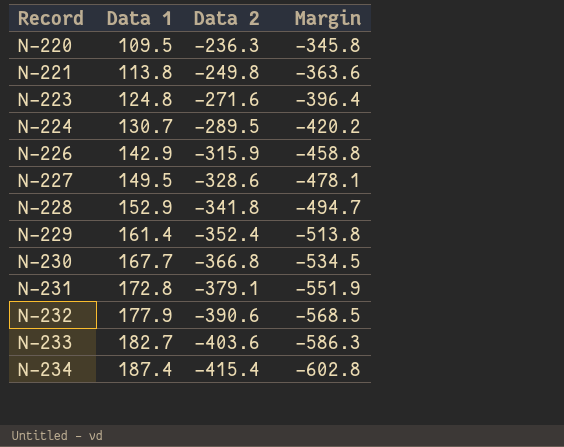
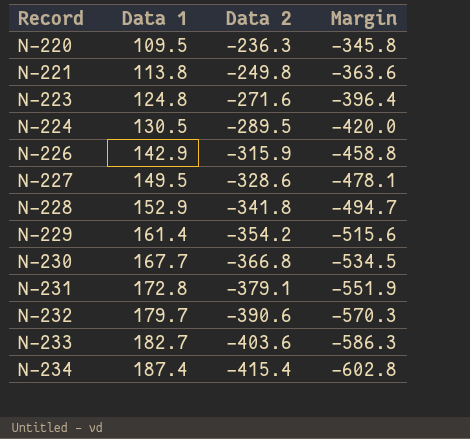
N-224 | Data 1: 130.7 -> 130.5
N-224 | Margin: -420.2 -> -420.0
N-229 | Data 2: -352.4 -> -354.2
N-229 | Margin: -513.8 -> -515.6
N-232 | Data 1: 177.9 -> 179.7
N-232 | Margin: -568.5 -> -570.3

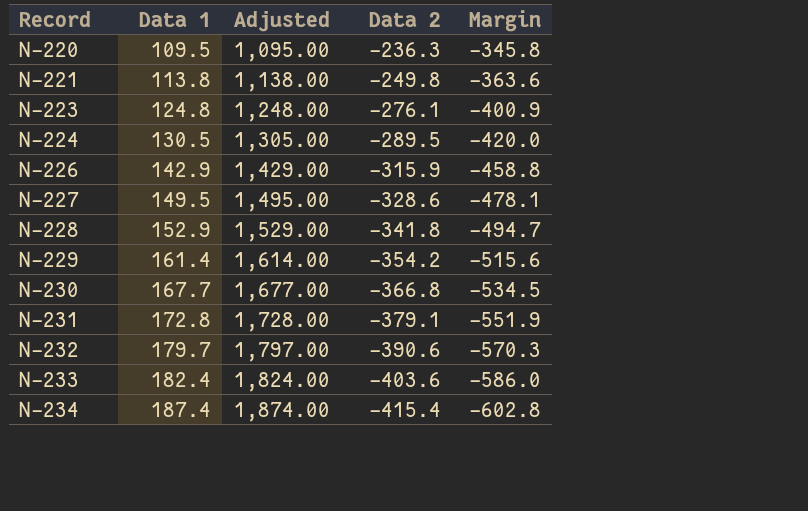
column Adjusted | formula: none -> [Data 1] * 10
N-223 | Data 2: -271.6 -> -276.1
N-223 | Margin: -396.4 -> -400.9
N-233 | Data 1: 182.7 -> 182.4
N-233 | Margin: -586.3 -> -586.0

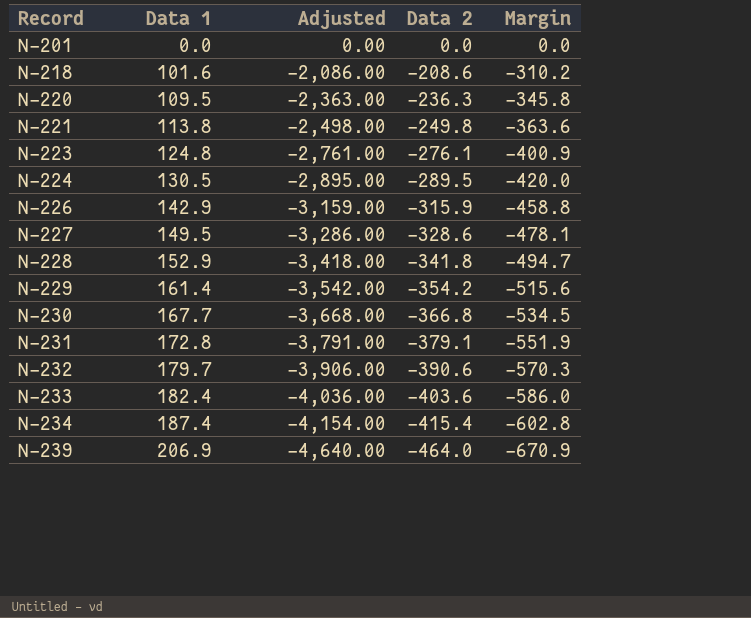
column Adjusted | formula: [Data 1] * 10 -> [Data 2] * 10
row N-201: none -> 0.0 | 0.00 | 0.0 | 0.0
row N-218: none -> 101.6 | -2,086.00 | -208.6 | -310.2
row N-239: none -> 206.9 | -4,640.00 | -464.0 | -670.9

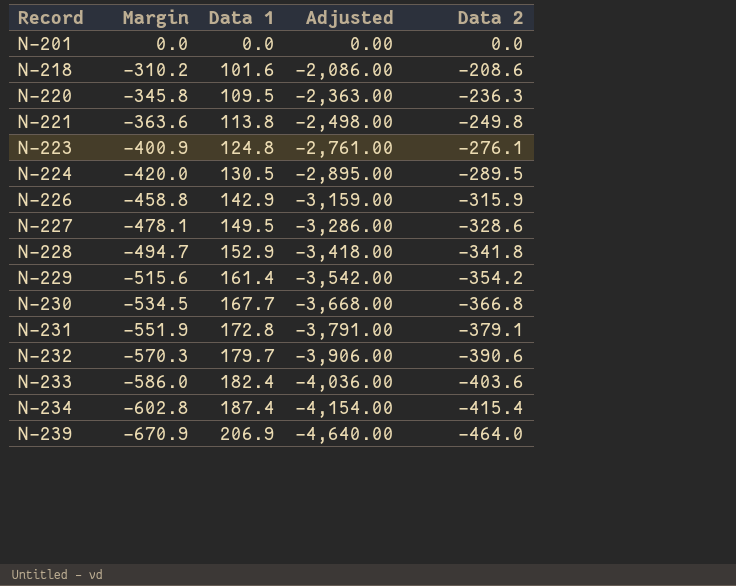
column Margin | position: 5 -> 2

